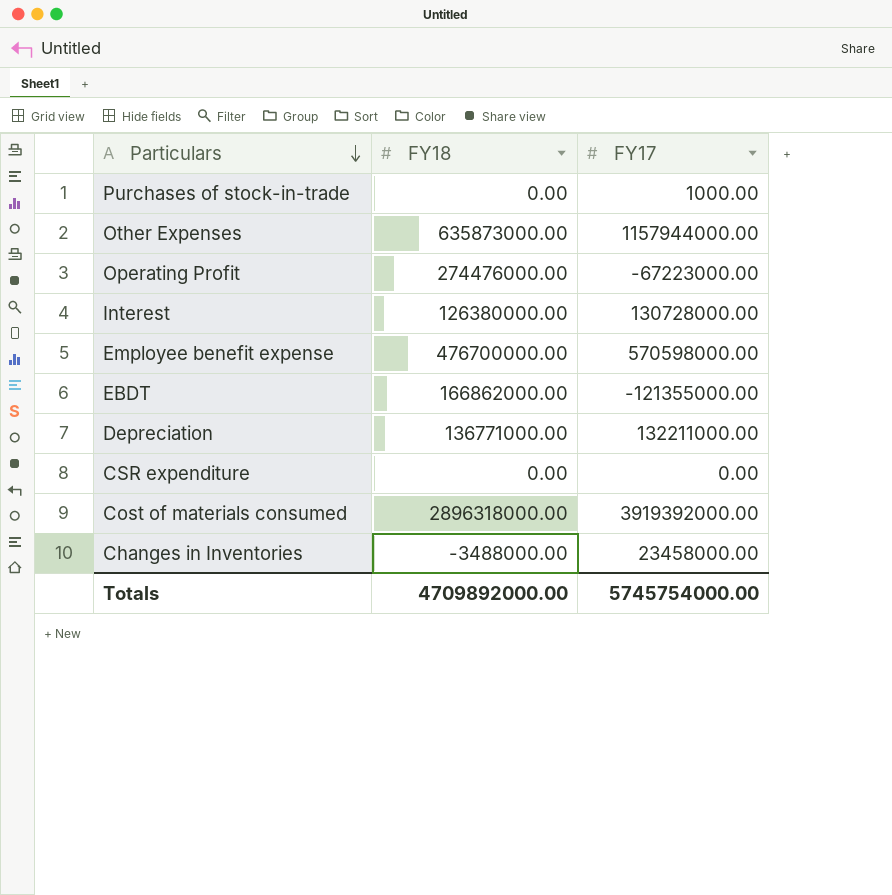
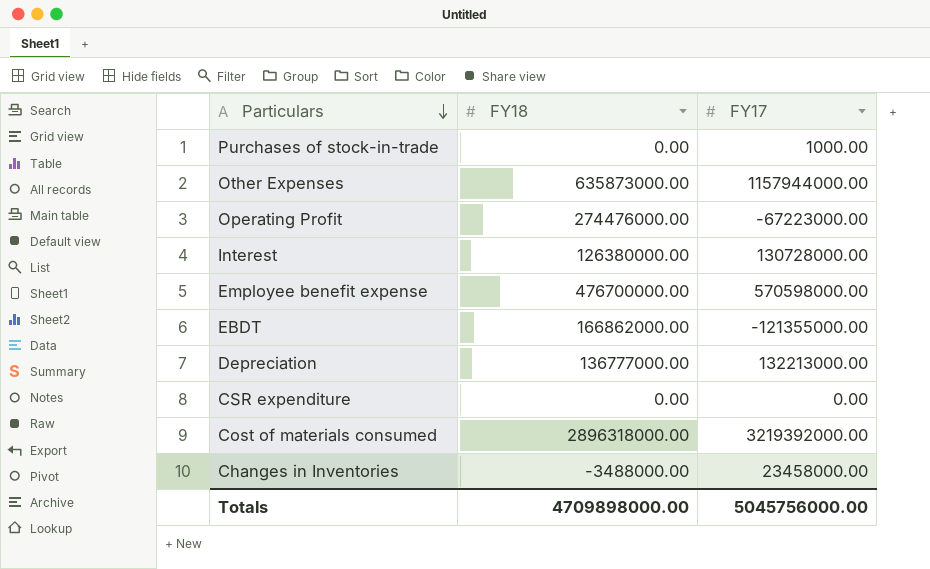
Depreciation | FY18: 136771000.00 -> 136777000.00
Depreciation | FY17: 132211000.00 -> 132213000.00
Cost of materials consumed | FY17: 3919392000.00 -> 3219392000.00
Totals | FY18: 4709892000.00 -> 4709898000.00
Totals | FY17: 5745754000.00 -> 5045756000.00

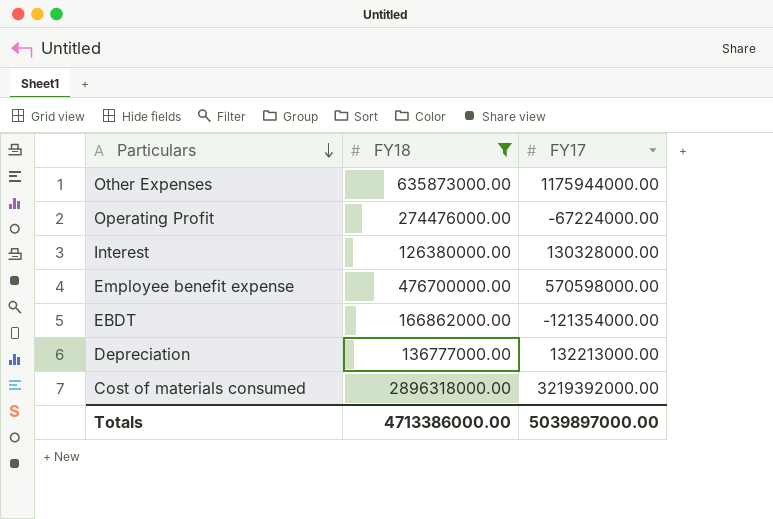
filter: none -> FY18 >= 126380000.00
Other Expenses | FY17: 1157944000.00 -> 1175944000.00
Operating Profit | FY17: -67223000.00 -> -67224000.00
Interest | FY17: 130728000.00 -> 130328000.00
EBDT | FY17: -121355000.00 -> -121354000.00
Totals | FY18: 4709898000.00 -> 4713386000.00
Totals | FY17: 5045756000.00 -> 5039897000.00

